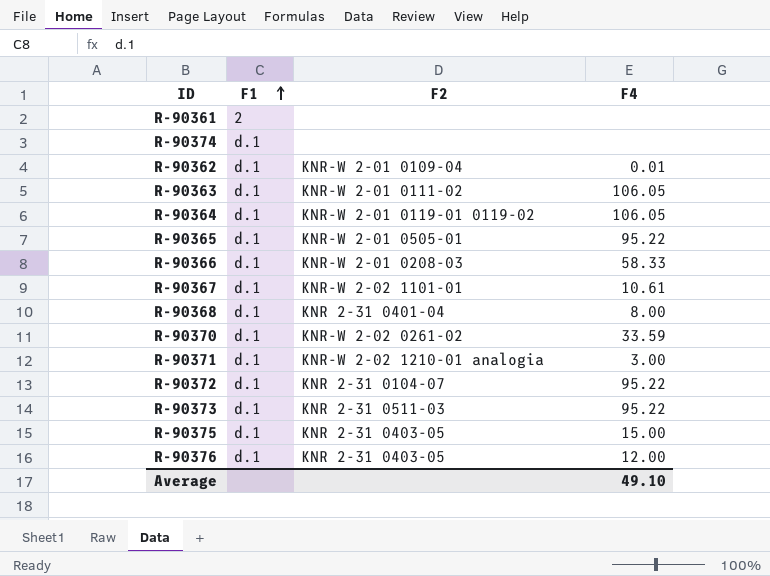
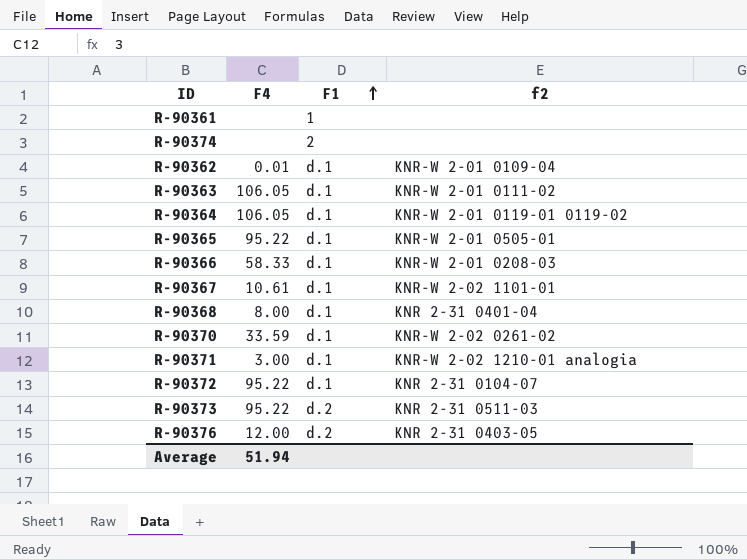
column F4 | position: 4 -> 2
column name: F2 -> f2
row R-90375: d.1 | KNR 2-31 0403-05 | 15.00 -> none
R-90361 | F1: 2 -> 1
R-90374 | F1: d.1 -> 2
R-90373 | F1: d.1 -> d.2
R-90376 | F1: d.1 -> d.2
Average | F4: 49.10 -> 51.94

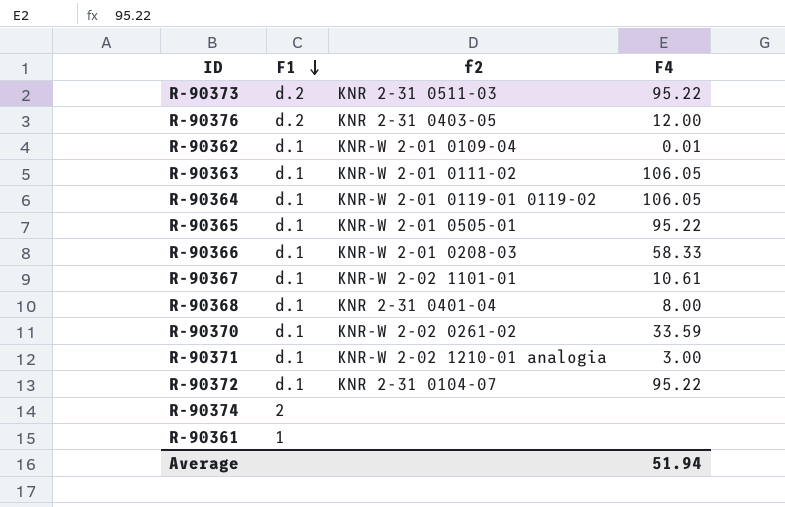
row order: F1 ascending -> F1 descending
column F4 | position: 2 -> 4

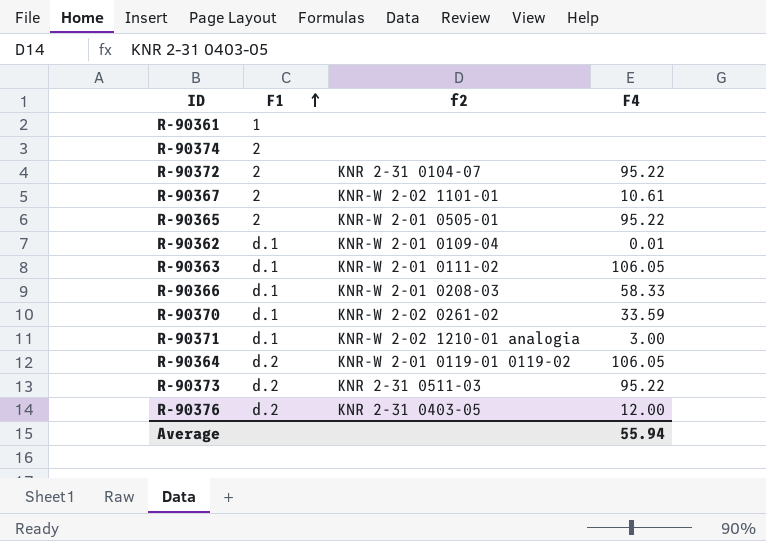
row order: F1 descending -> F1 ascending
row R-90368: d.1 | KNR 2-31 0401-04 | 8.00 -> none
R-90372 | F1: d.1 -> 2
R-90367 | F1: d.1 -> 2
R-90365 | F1: d.1 -> 2
R-90364 | F1: d.1 -> d.2
Average | F4: 51.94 -> 55.94

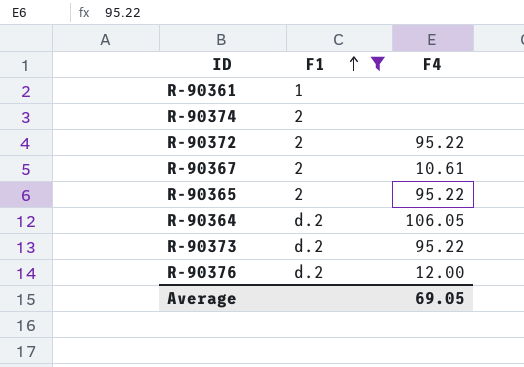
filter: none -> F1 != d.1
column f2 | position: 3 -> none
Average | F4: 55.94 -> 69.05

